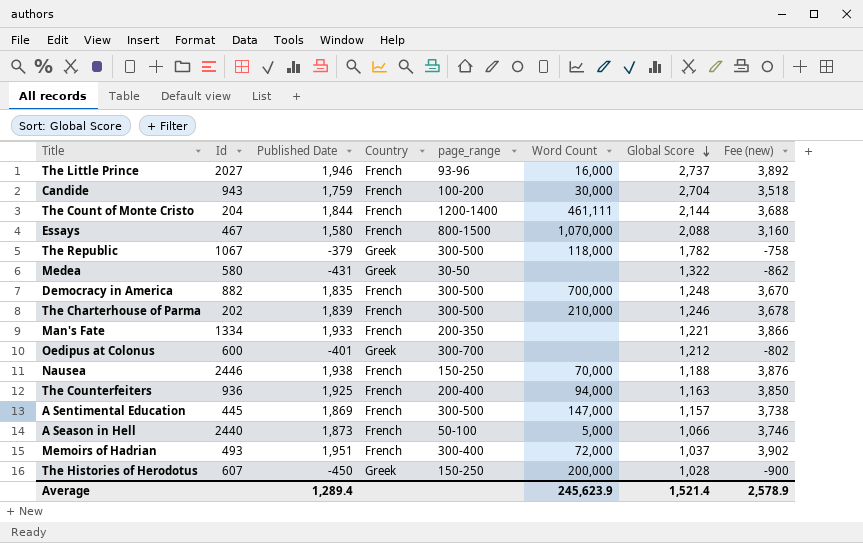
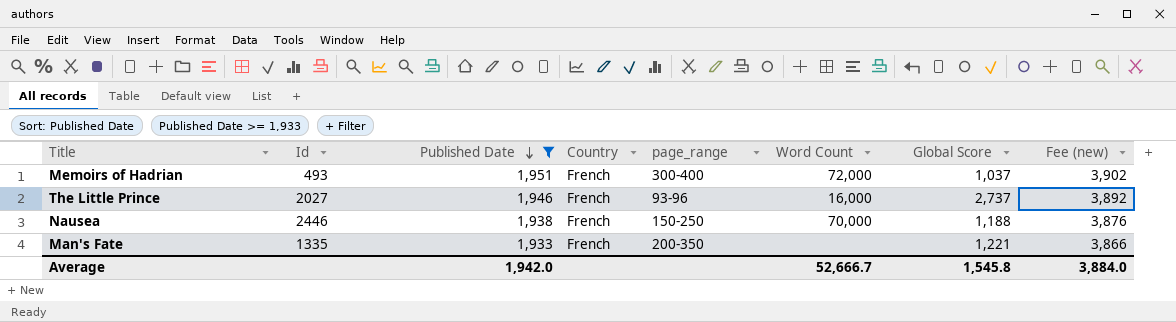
filter: none -> Published Date >= 1,933
row order: Global Score descending -> Published Date descending
Man's Fate | Id: 1334 -> 1335
Average | Published Date: 1,289.4 -> 1,942.0
Average | Word Count: 245,623.9 -> 52,666.7
Average | Global Score: 1,521.4 -> 1,545.8
Average | Fee (new): 2,578.9 -> 3,884.0

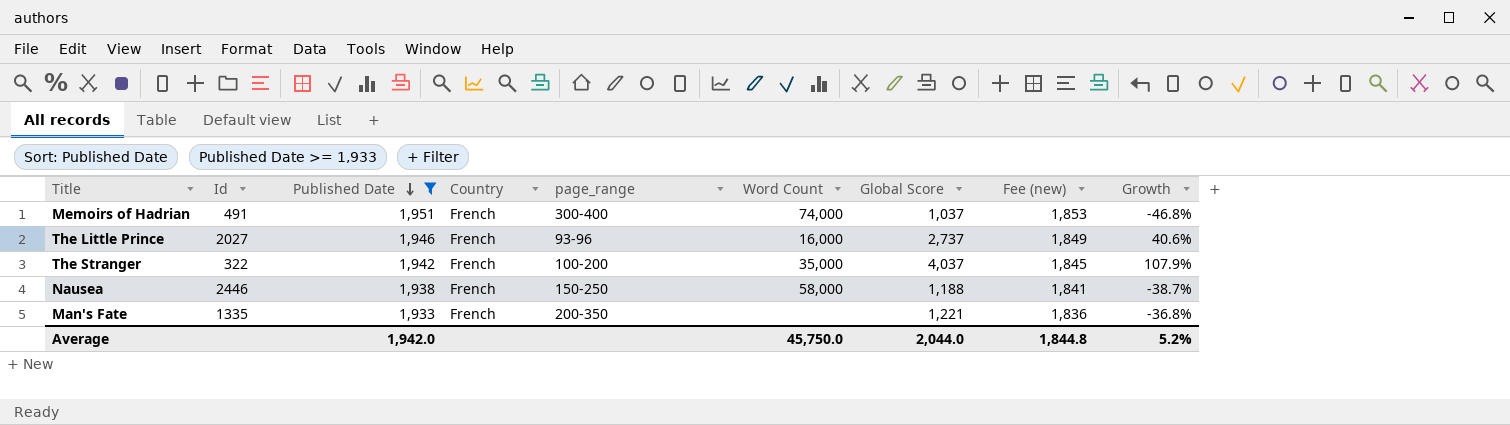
column Fee (new) | formula: [Published Date] * 2 -> [Published Date] * 0.95
column Growth | formula: none -> ([Global Score] - [Published Date]) / [Published Date]
Memoirs of Hadrian | Id: 493 -> 491
Memoirs of Hadrian | Word Count: 72,000 -> 74,000
row The Stranger: none -> 322 | 1,942 | French | 100-200 | 35,000 | 4,037 | 1,845 | 107.9%
Nausea | Word Count: 70,000 -> 58,000
Average | Word Count: 52,666.7 -> 45,750.0
Average | Global Score: 1,545.8 -> 2,044.0
Average | Fee (new): 3,884.0 -> 1,844.8

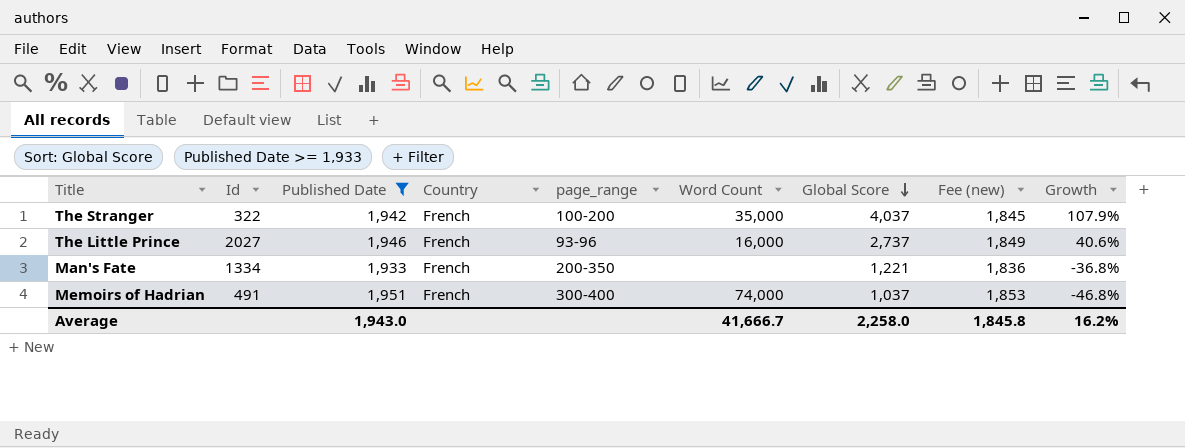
row order: Published Date descending -> Global Score descending
row Nausea: 2446 | 1,938 | French | 150-250 | 58,000 | 1,188 | 1,841 | -38.7% -> none
Man's Fate | Id: 1335 -> 1334
Average | Published Date: 1,942.0 -> 1,943.0
Average | Word Count: 45,750.0 -> 41,666.7
Average | Global Score: 2,044.0 -> 2,258.0
Average | Fee (new): 1,844.8 -> 1,845.8
Average | Growth: 5.2% -> 16.2%

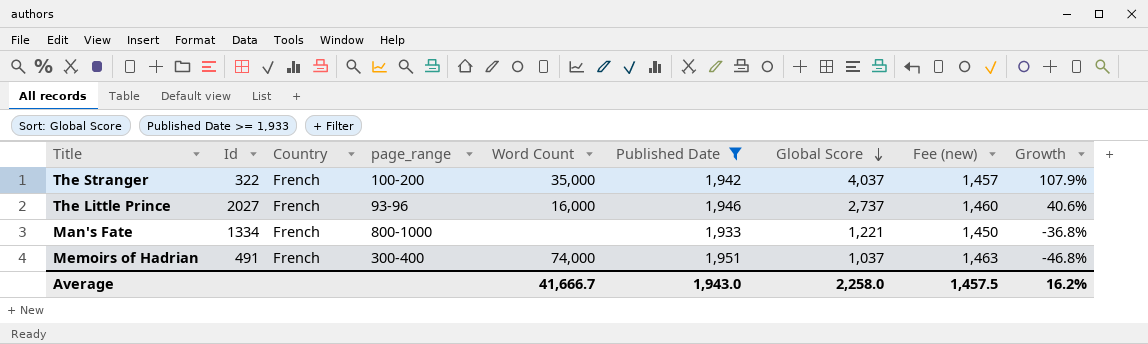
column Published Date | position: 3 -> 6
column Fee (new) | formula: [Published Date] * 0.95 -> [Published Date] * 0.75
Man's Fate | page_range: 200-350 -> 800-1000
Average | Fee (new): 1,845.8 -> 1,457.5

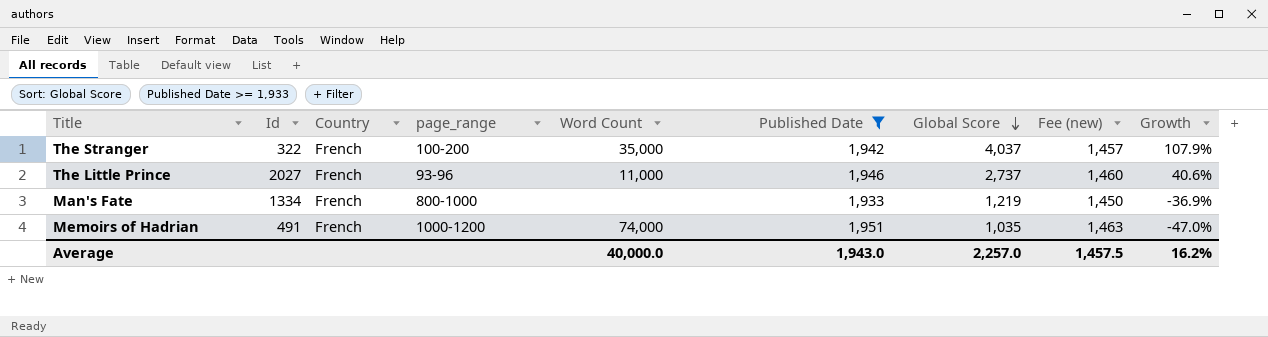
The Little Prince | Word Count: 16,000 -> 11,000
Man's Fate | Global Score: 1,221 -> 1,219
Man's Fate | Growth: -36.8% -> -36.9%
Memoirs of Hadrian | page_range: 300-400 -> 1000-1200
Memoirs of Hadrian | Global Score: 1,037 -> 1,035
Memoirs of Hadrian | Growth: -46.8% -> -47.0%
Average | Word Count: 41,666.7 -> 40,000.0
Average | Global Score: 2,258.0 -> 2,257.0

